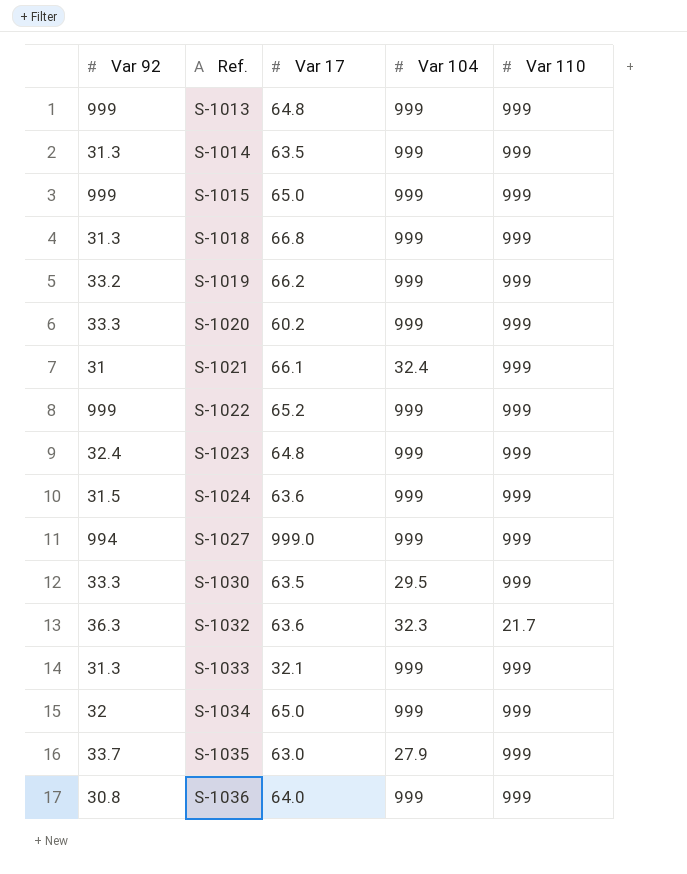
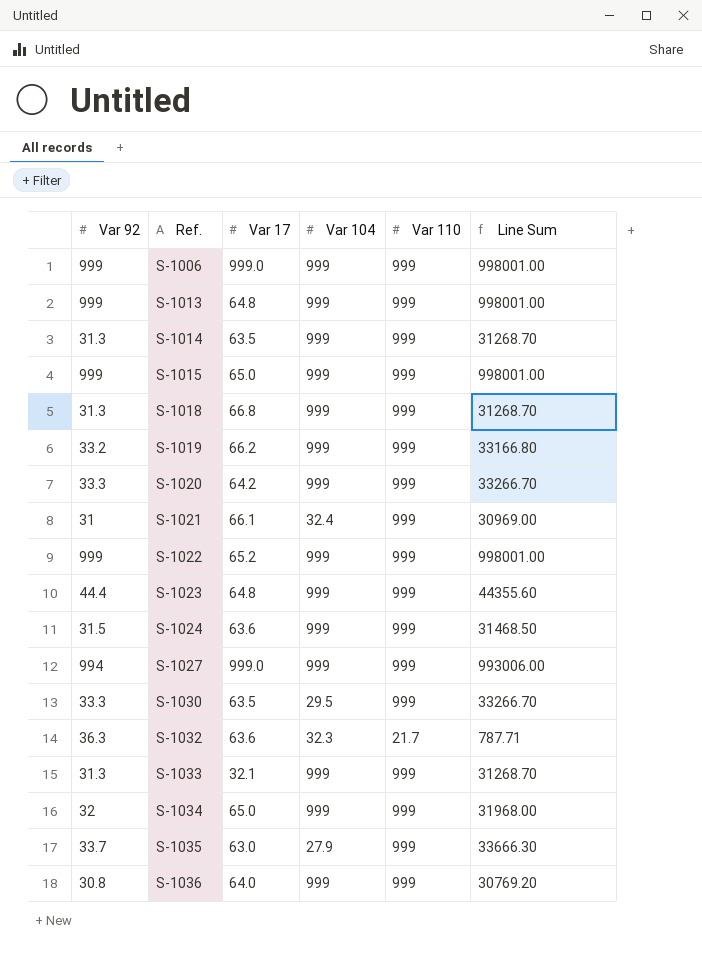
column Line Sum | formula: none -> [Var 92] * [Var 110]
row S-1006: none -> 999 | 999.0 | 999 | 999 | 998001.00
S-1020 | Var 17: 60.2 -> 64.2
S-1023 | Var 92: 32.4 -> 44.4

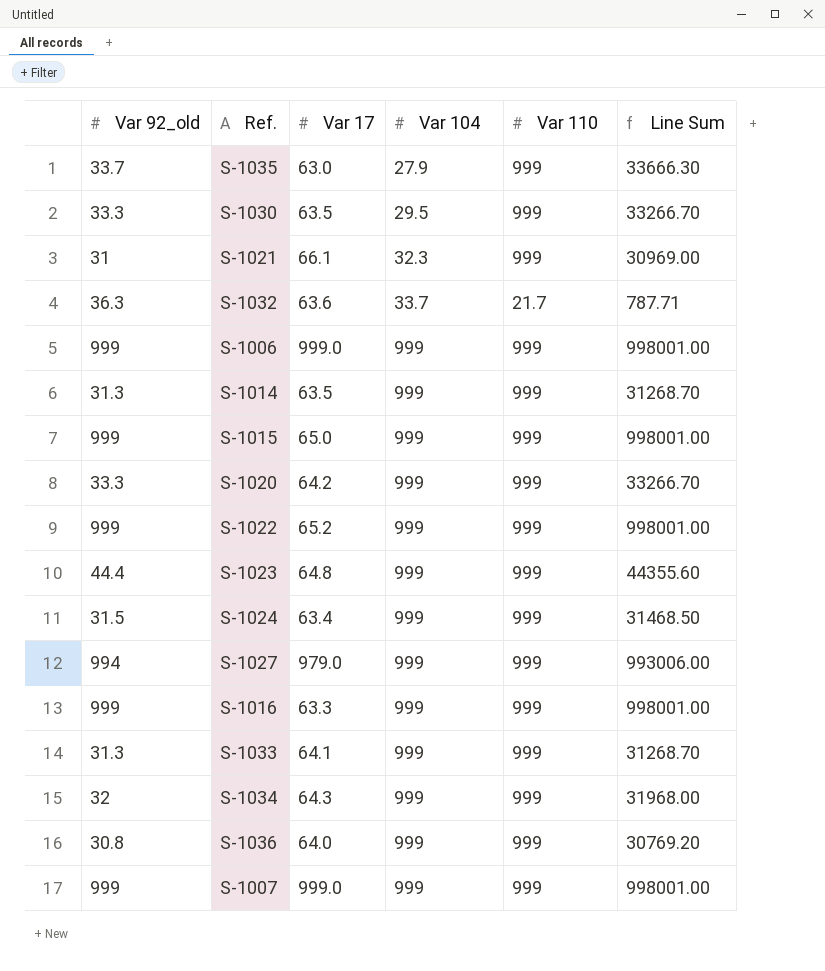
row order: Ref. ascending -> Var 104 ascending
column name: Var 92 -> Var 92_old
row S-1013: 999 | 64.8 | 999 | 999 | 998001.00 -> none
row S-1018: 31.3 | 66.8 | 999 | 999 | 31268.70 -> none
row S-1019: 33.2 | 66.2 | 999 | 999 | 33166.80 -> none
S-1021 | Var 104: 32.4 -> 32.3
S-1032 | Var 104: 32.3 -> 33.7
S-1024 | Var 17: 63.6 -> 63.4
S-1027 | Var 17: 999.0 -> 979.0
row S-1016: none -> 999 | 63.3 | 999 | 999 | 998001.00
S-1033 | Var 17: 32.1 -> 64.1
S-1034 | Var 17: 65.0 -> 64.3
row S-1007: none -> 999 | 999.0 | 999 | 999 | 998001.00

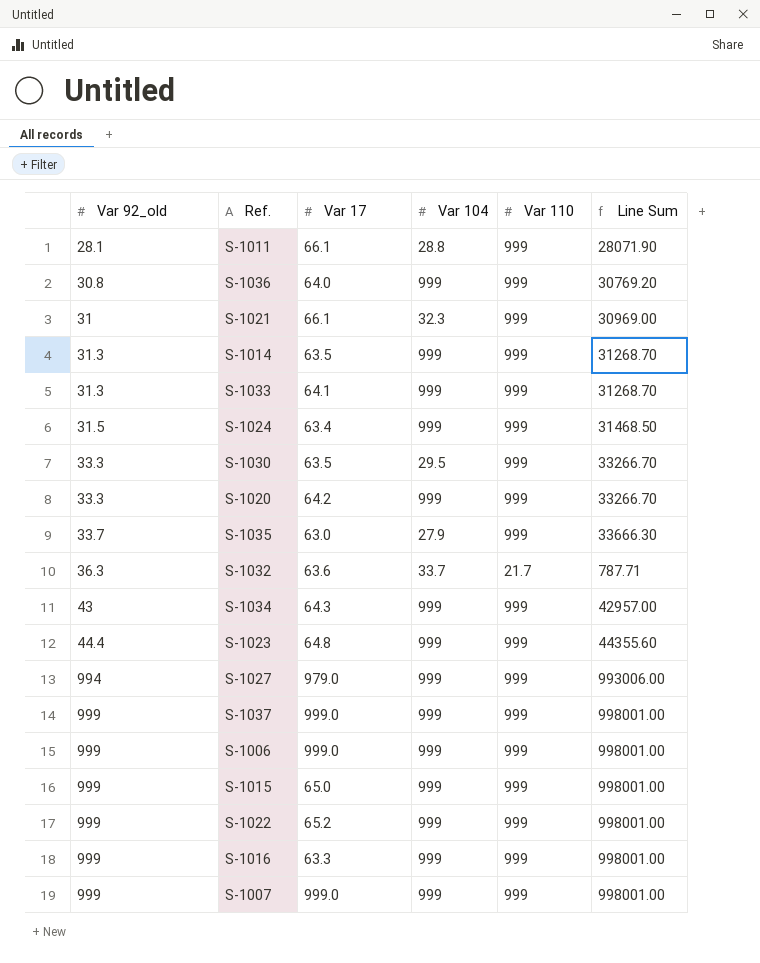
row order: Var 104 ascending -> Var 92_old ascending
row S-1011: none -> 28.1 | 66.1 | 28.8 | 999 | 28071.90
S-1034 | Var 92_old: 32 -> 43
S-1034 | Line Sum: 31968.00 -> 42957.00
row S-1037: none -> 999 | 999.0 | 999 | 999 | 998001.00

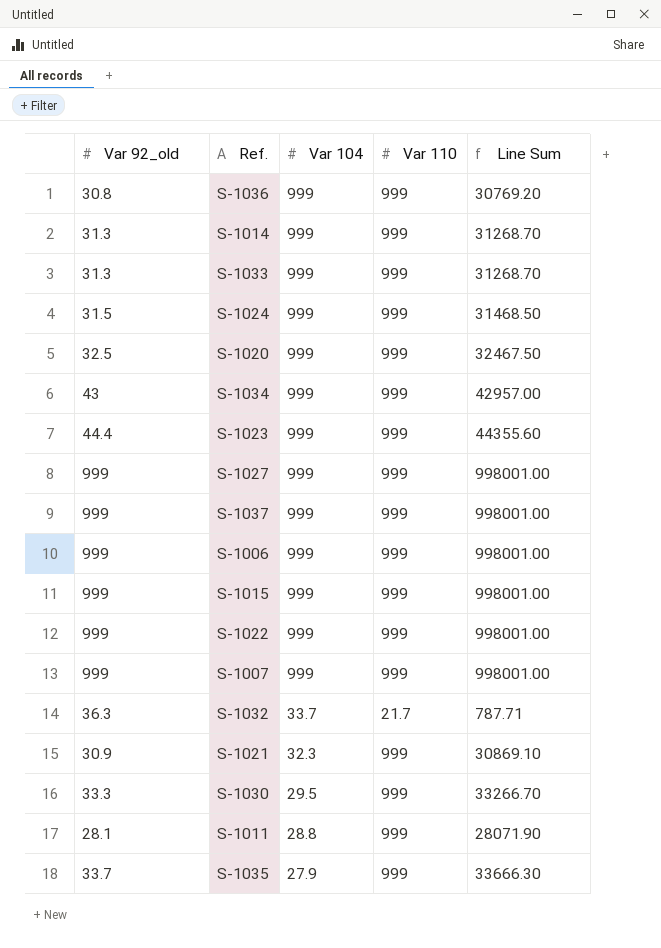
row order: Var 92_old ascending -> Var 104 descending
column Var 17 | position: 3 -> none
row S-1016: 999 | 63.3 | 999 | 999 | 998001.00 -> none
S-1020 | Var 92_old: 33.3 -> 32.5
S-1020 | Line Sum: 33266.70 -> 32467.50
S-1027 | Var 92_old: 994 -> 999
S-1027 | Line Sum: 993006.00 -> 998001.00
S-1021 | Var 92_old: 31 -> 30.9
S-1021 | Line Sum: 30969.00 -> 30869.10

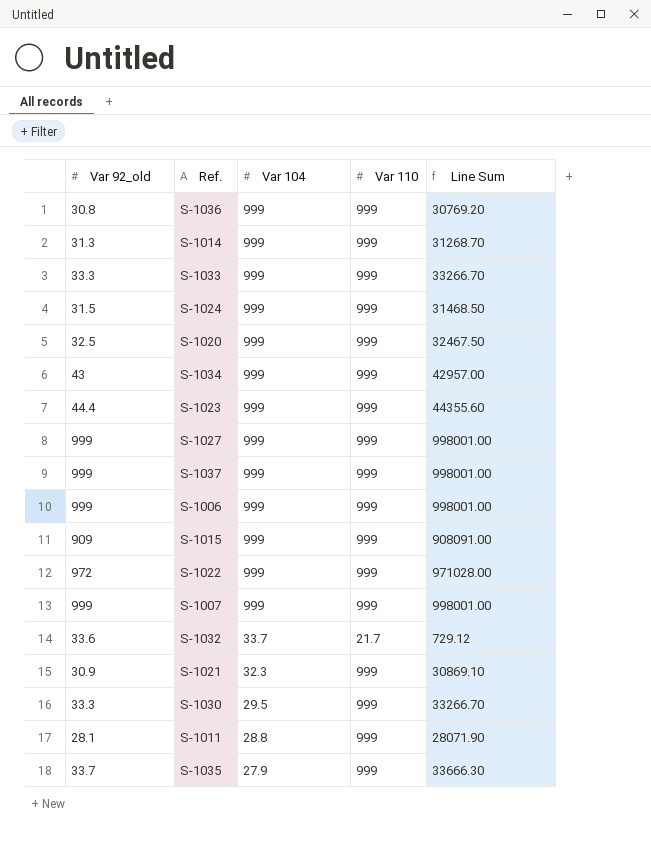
S-1033 | Var 92_old: 31.3 -> 33.3
S-1033 | Line Sum: 31268.70 -> 33266.70
S-1015 | Var 92_old: 999 -> 909
S-1015 | Line Sum: 998001.00 -> 908091.00
S-1022 | Var 92_old: 999 -> 972
S-1022 | Line Sum: 998001.00 -> 971028.00
S-1032 | Var 92_old: 36.3 -> 33.6
S-1032 | Line Sum: 787.71 -> 729.12

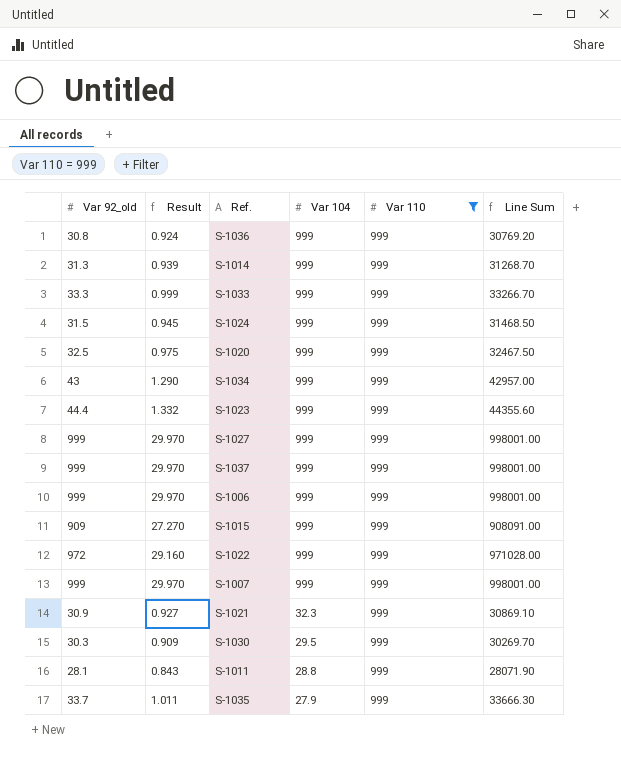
filter: none -> Var 110 = 999
column Result | formula: none -> [Var 92_old] * 0.03
S-1030 | Var 92_old: 33.3 -> 30.3
S-1030 | Line Sum: 33266.70 -> 30269.70

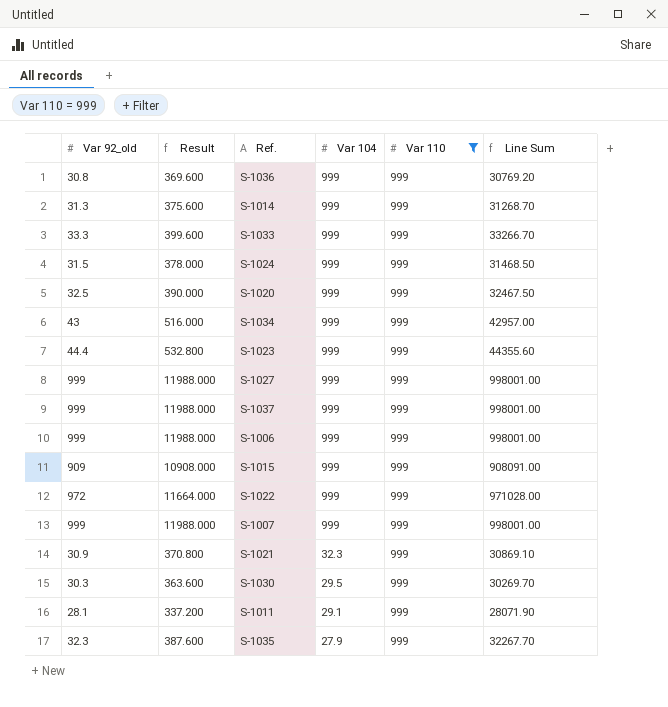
column Result | formula: [Var 92_old] * 0.03 -> [Var 92_old] * 12
S-1011 | Var 104: 28.8 -> 29.1
S-1035 | Var 92_old: 33.7 -> 32.3
S-1035 | Line Sum: 33666.30 -> 32267.70

